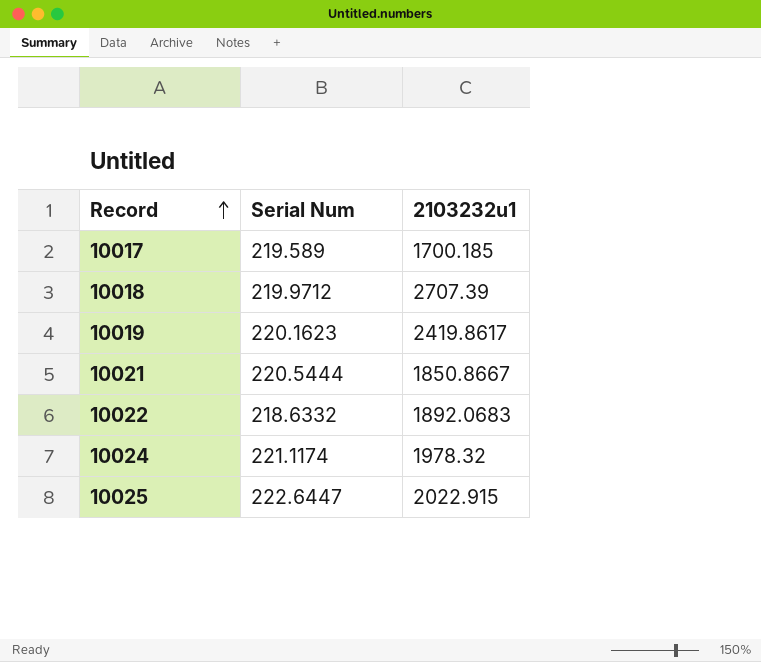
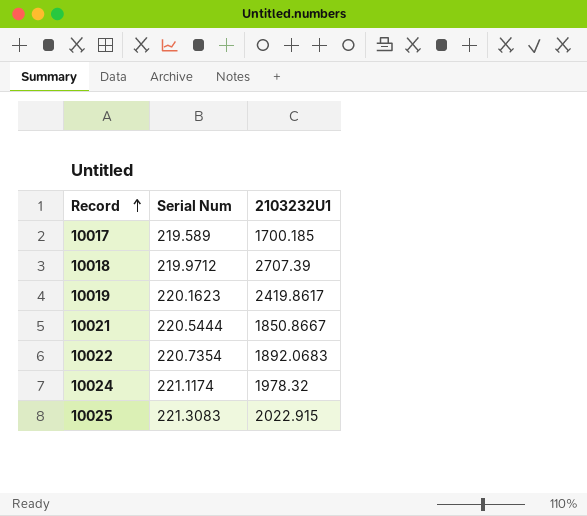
column name: 2103232u1 -> 2103232U1
10022 | Serial Num: 218.6332 -> 220.7354
10025 | Serial Num: 222.6447 -> 221.3083

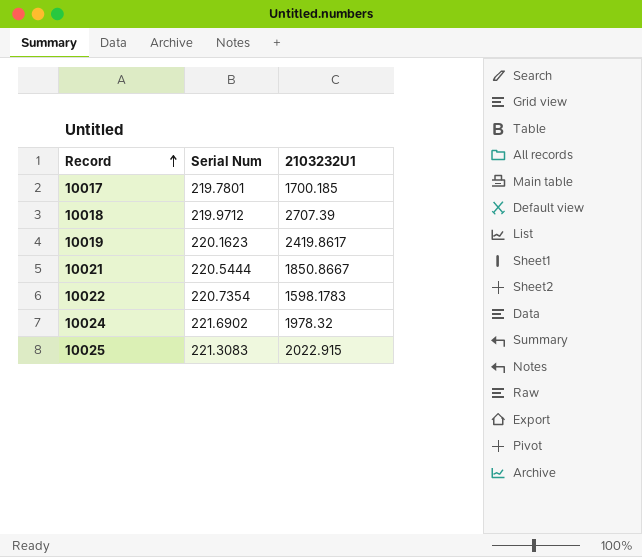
10017 | Serial Num: 219.589 -> 219.7801
10022 | 2103232U1: 1892.0683 -> 1598.1783
10024 | Serial Num: 221.1174 -> 221.6902

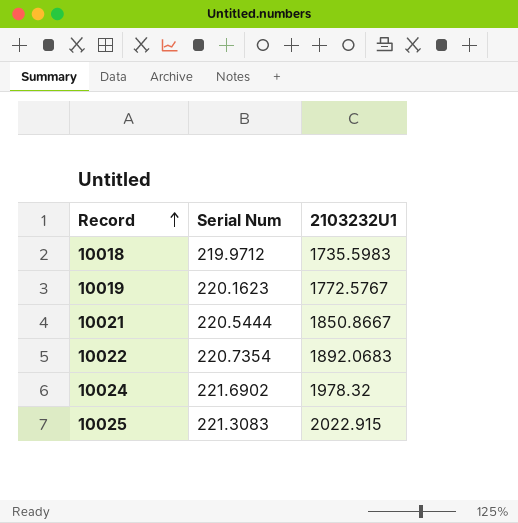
row 10017: 219.7801 | 1700.185 -> none
10018 | 2103232U1: 2707.39 -> 1735.5983
10019 | 2103232U1: 2419.8617 -> 1772.5767
10022 | 2103232U1: 1598.1783 -> 1892.0683

